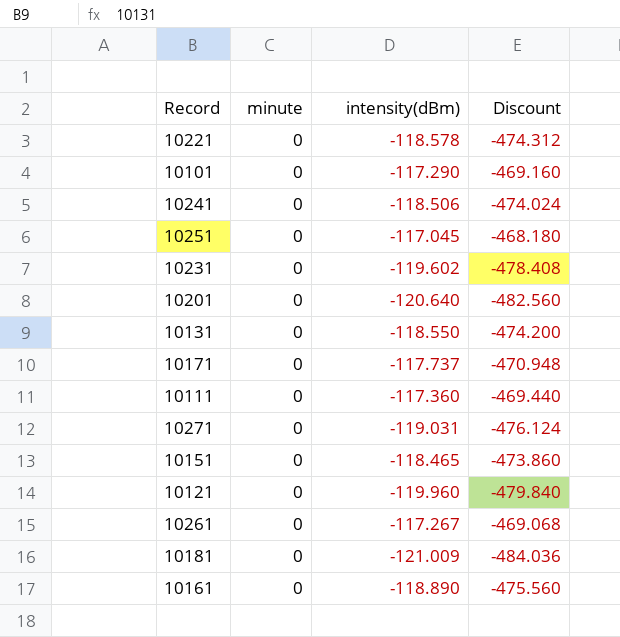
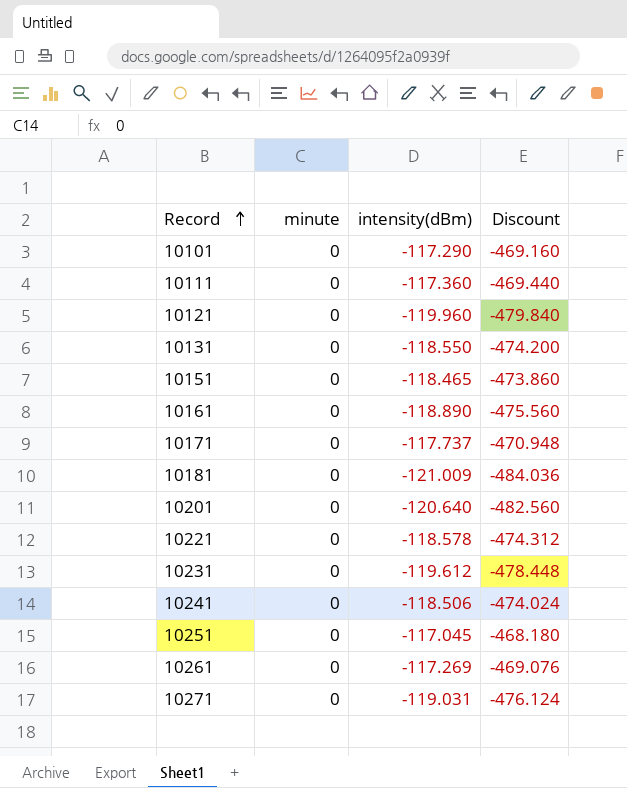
row order: none -> Record ascending
10231 | intensity(dBm): -119.602 -> -119.612
10231 | Discount: -478.408 -> -478.448
10261 | intensity(dBm): -117.267 -> -117.269
10261 | Discount: -469.068 -> -469.076

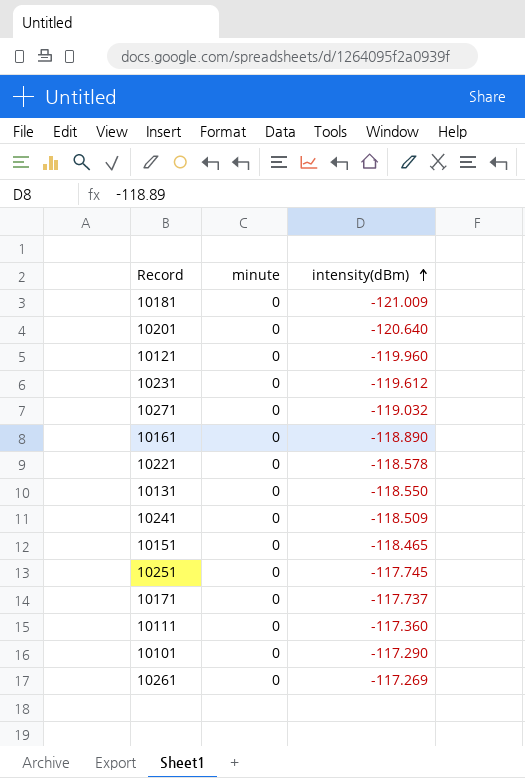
row order: Record ascending -> intensity(dBm) ascending
column Discount | formula: [intensity(dBm)] * 4 -> none
10271 | intensity(dBm): -119.031 -> -119.032
10241 | intensity(dBm): -118.506 -> -118.509
10251 | intensity(dBm): -117.045 -> -117.745

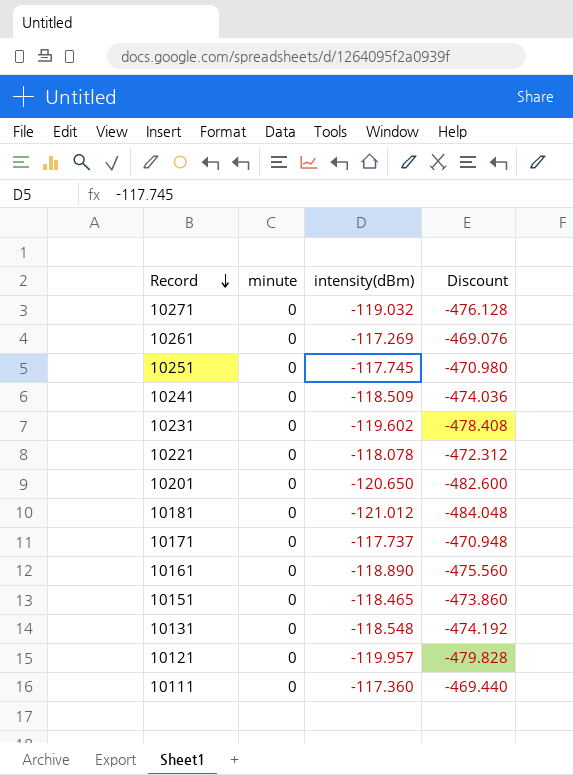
row order: intensity(dBm) ascending -> Record descending
column Discount | formula: none -> [intensity(dBm)] * 4
row 10101: 0 | -117.290 -> none
10231 | intensity(dBm): -119.612 -> -119.602
10221 | intensity(dBm): -118.578 -> -118.078
10201 | intensity(dBm): -120.640 -> -120.650
10181 | intensity(dBm): -121.009 -> -121.012
10131 | intensity(dBm): -118.550 -> -118.548
10121 | intensity(dBm): -119.960 -> -119.957

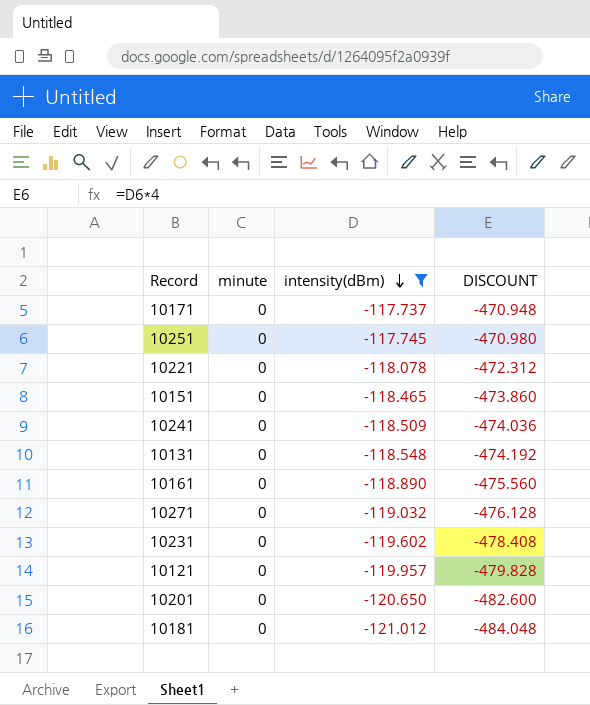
filter: none -> intensity(dBm) <= -117.737
row order: Record descending -> intensity(dBm) descending
column name: Discount -> DISCOUNT

